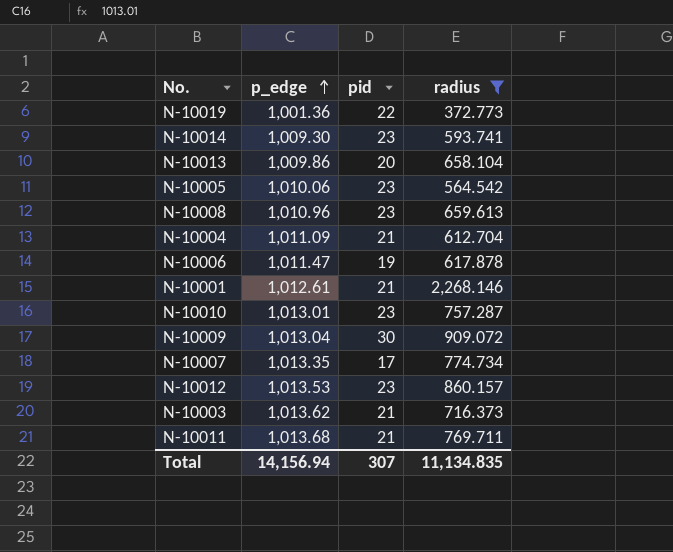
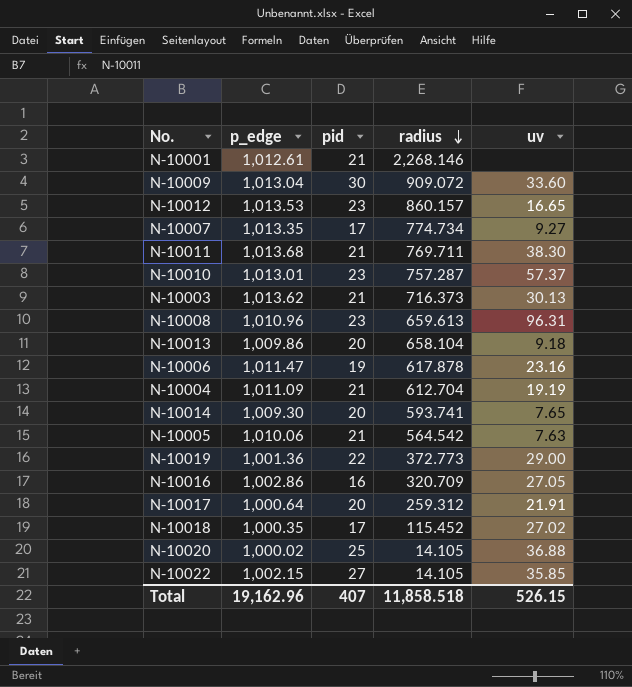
filter: radius >= 372.773 -> none
row order: p_edge ascending -> radius descending
column uv | position: none -> 5
N-10014 | pid: 23 -> 20
N-10005 | pid: 23 -> 21
Total | p_edge: 14,156.94 -> 19,162.96
Total | pid: 307 -> 407
Total | radius: 11,134.835 -> 11,858.518

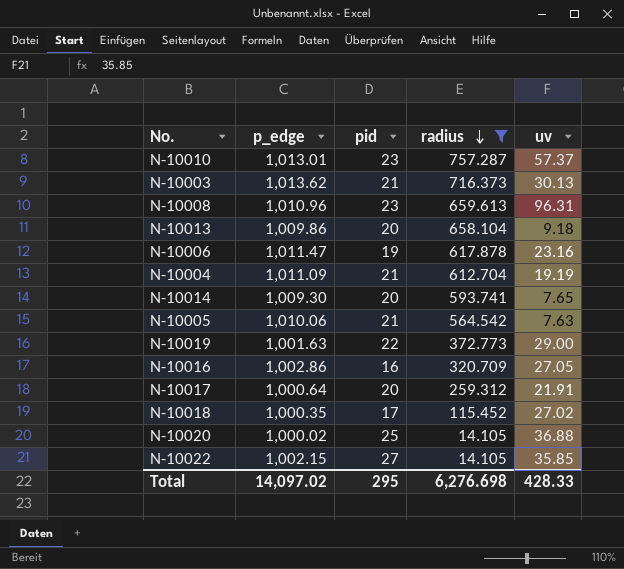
filter: none -> radius <= 757.287
N-10019 | p_edge: 1,001.36 -> 1,001.63
Total | p_edge: 19,162.96 -> 14,097.02
Total | pid: 407 -> 295
Total | radius: 11,858.518 -> 6,276.698
Total | uv: 526.15 -> 428.33

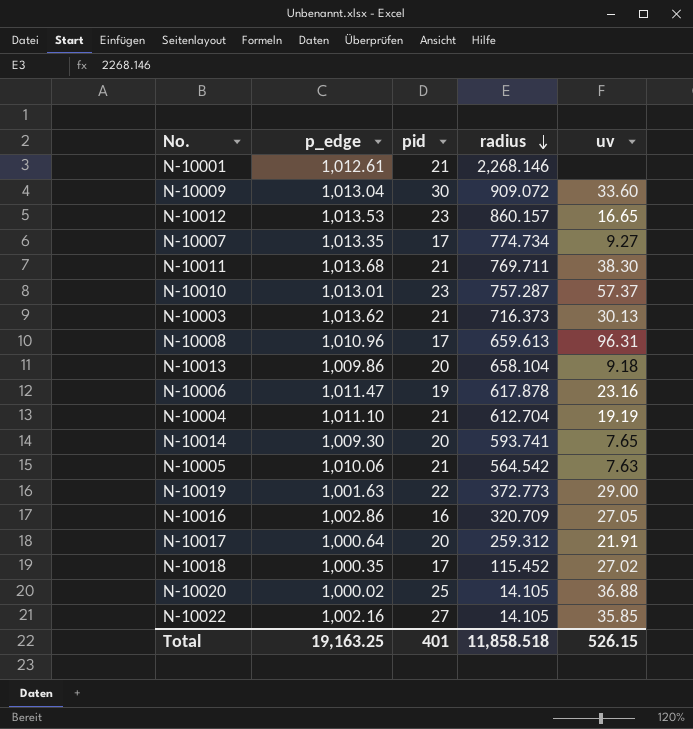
filter: radius <= 757.287 -> none
N-10008 | pid: 23 -> 17
N-10004 | p_edge: 1,011.09 -> 1,011.10
N-10022 | p_edge: 1,002.15 -> 1,002.16
Total | p_edge: 14,097.02 -> 19,163.25
Total | pid: 295 -> 401
Total | radius: 6,276.698 -> 11,858.518
Total | uv: 428.33 -> 526.15

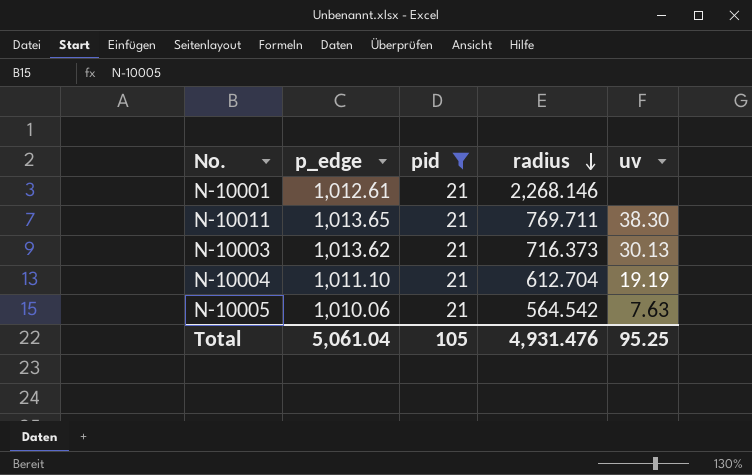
filter: none -> pid = 21
N-10011 | p_edge: 1,013.68 -> 1,013.65
Total | p_edge: 19,163.25 -> 5,061.04
Total | pid: 401 -> 105
Total | radius: 11,858.518 -> 4,931.476
Total | uv: 526.15 -> 95.25

